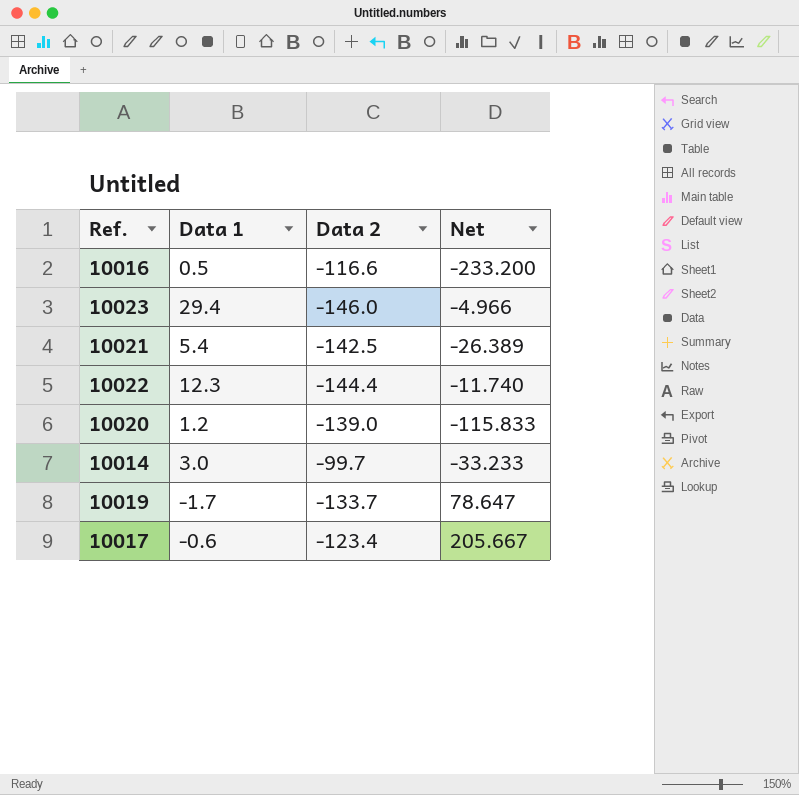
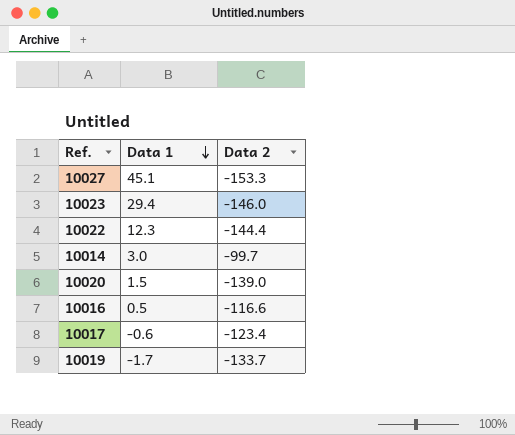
row order: none -> Data 1 descending
column Net | formula: [Data 2] / [Data 1] -> none
row 10021: 5.4 | -142.5 | -26.389 -> none
row 10027: none -> 45.1 | -153.3
10020 | Data 1: 1.2 -> 1.5

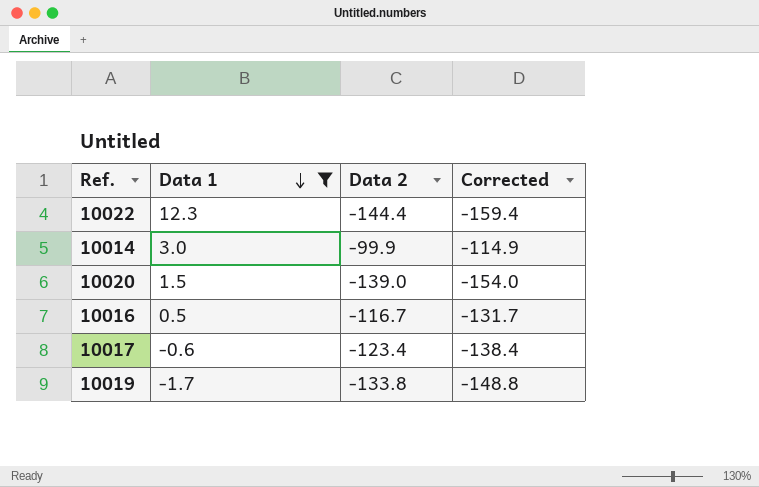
filter: none -> Data 1 <= 12.3
column Corrected | formula: none -> [Data 2] - 15
10014 | Data 2: -99.7 -> -99.9
10016 | Data 2: -116.6 -> -116.7
10019 | Data 2: -133.7 -> -133.8

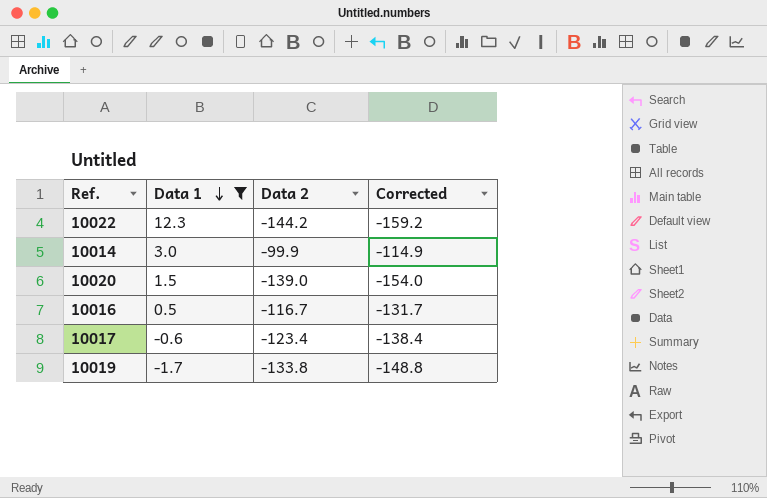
10022 | Data 2: -144.4 -> -144.2
10022 | Corrected: -159.4 -> -159.2

